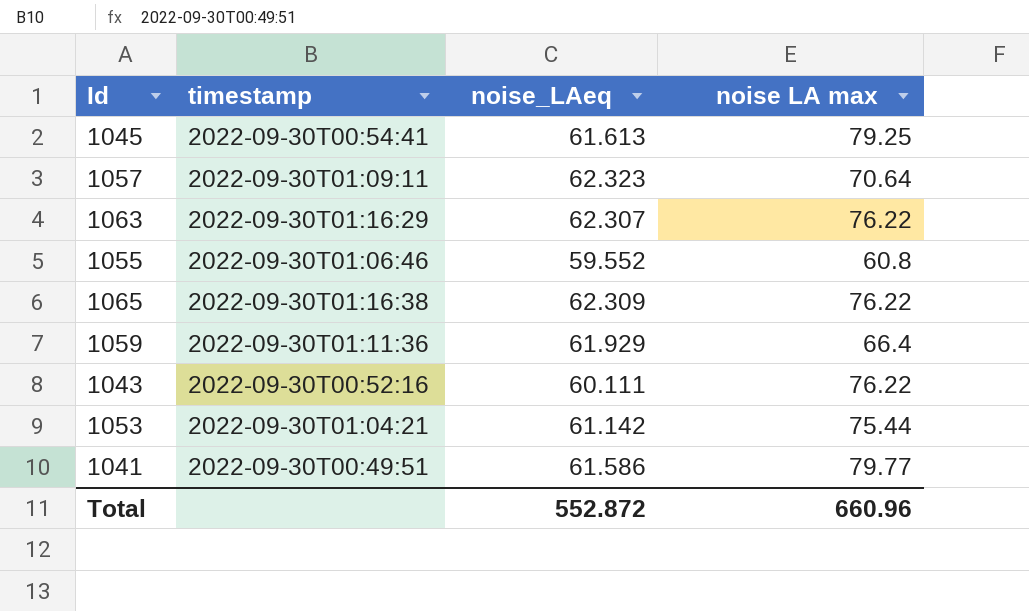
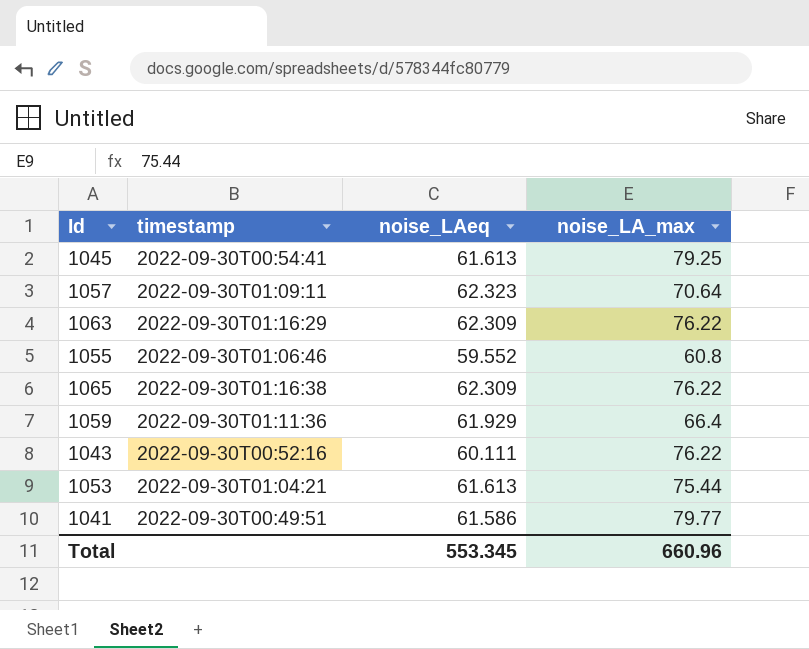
column name: noise LA max -> noise_LA_max
1063 | noise_LAeq: 62.307 -> 62.309
1053 | noise_LAeq: 61.142 -> 61.613
Total | noise_LAeq: 552.872 -> 553.345

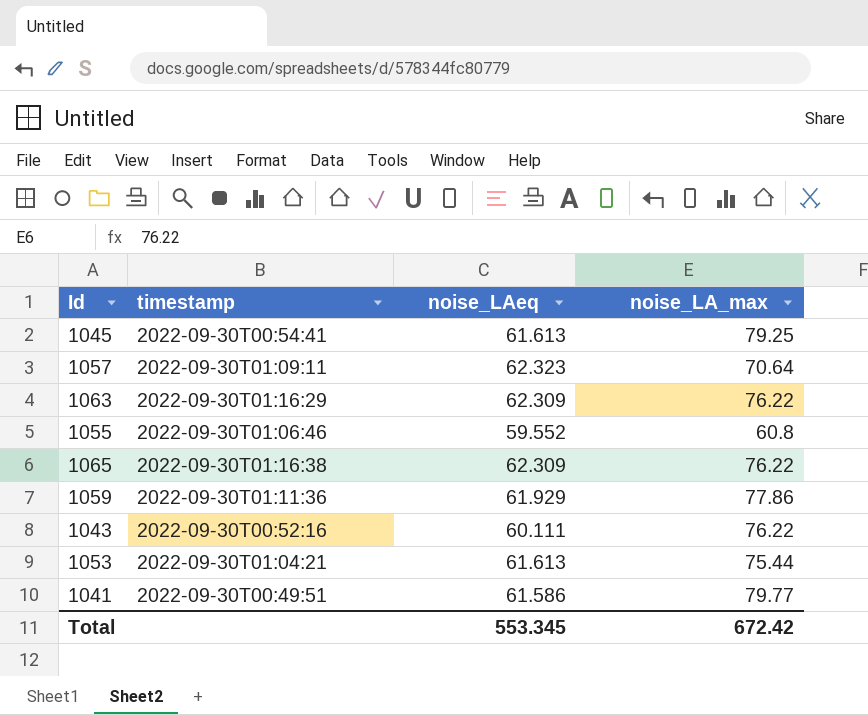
1059 | noise_LA_max: 66.4 -> 77.86
Total | noise_LA_max: 660.96 -> 672.42

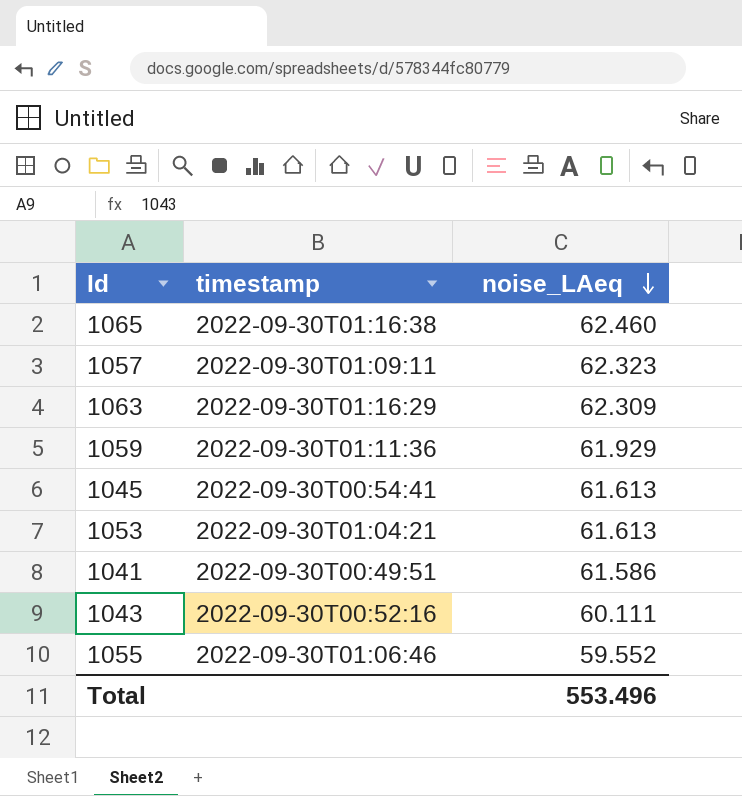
row order: none -> noise_LAeq descending
column noise_LA_max | position: 4 -> none
1065 | noise_LAeq: 62.309 -> 62.460
Total | noise_LAeq: 553.345 -> 553.496

